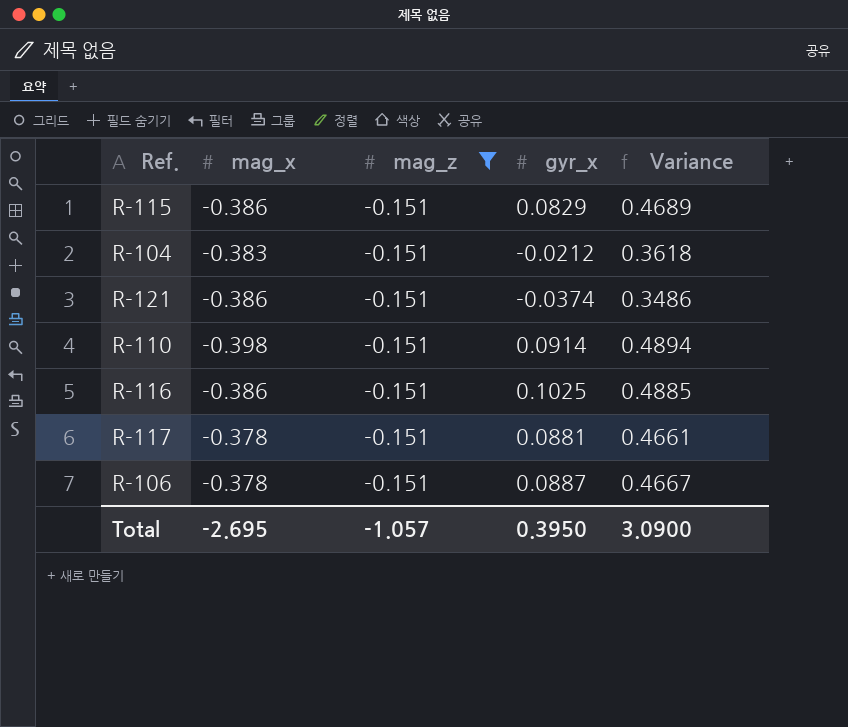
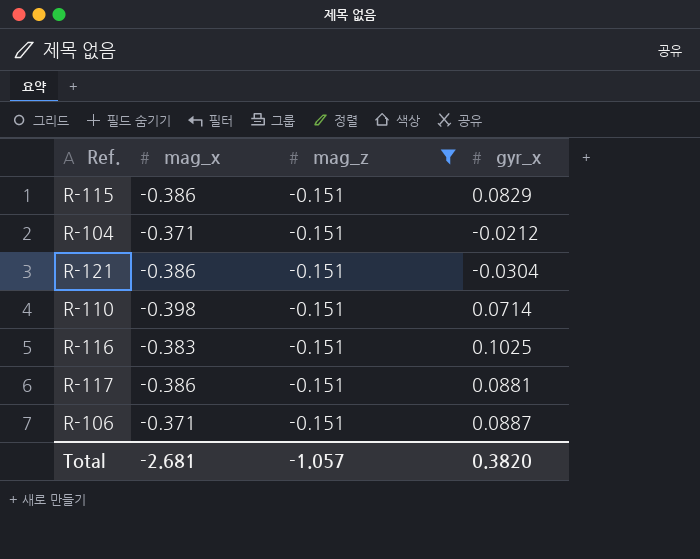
column Variance | formula: [gyr_x] - [mag_x] -> none
R-104 | mag_x: -0.383 -> -0.371
R-121 | gyr_x: -0.0374 -> -0.0304
R-110 | gyr_x: 0.0914 -> 0.0714
R-116 | mag_x: -0.386 -> -0.383
R-117 | mag_x: -0.378 -> -0.386
R-106 | mag_x: -0.378 -> -0.371
Total | mag_x: -2.695 -> -2.681
Total | gyr_x: 0.3950 -> 0.3820

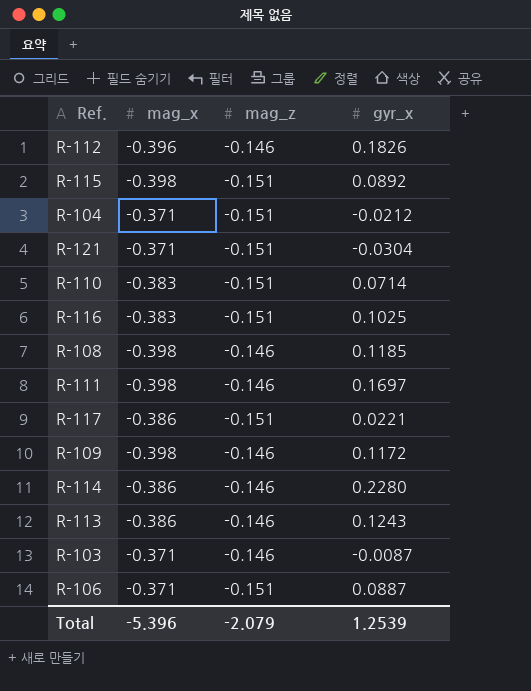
filter: mag_z = -0.151 -> none
R-115 | mag_x: -0.386 -> -0.398
R-115 | gyr_x: 0.0829 -> 0.0892
R-121 | mag_x: -0.386 -> -0.371
R-110 | mag_x: -0.398 -> -0.383
R-117 | gyr_x: 0.0881 -> 0.0221
Total | mag_x: -2.681 -> -5.396
Total | mag_z: -1.057 -> -2.079
Total | gyr_x: 0.3820 -> 1.2539

